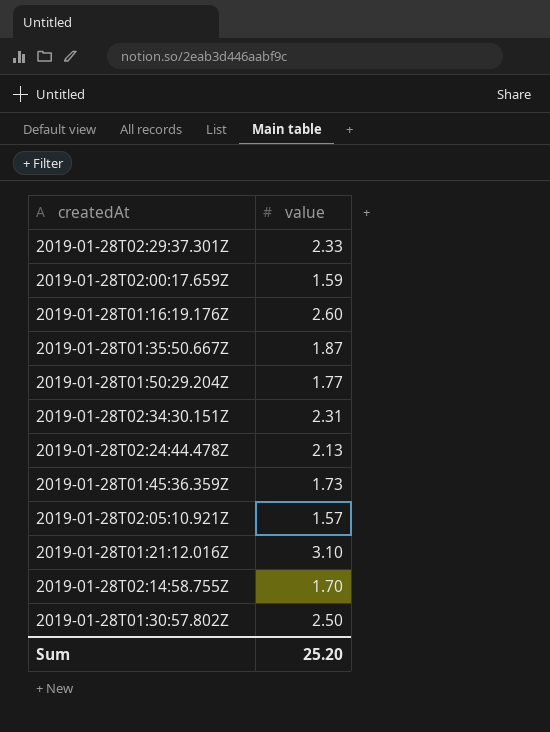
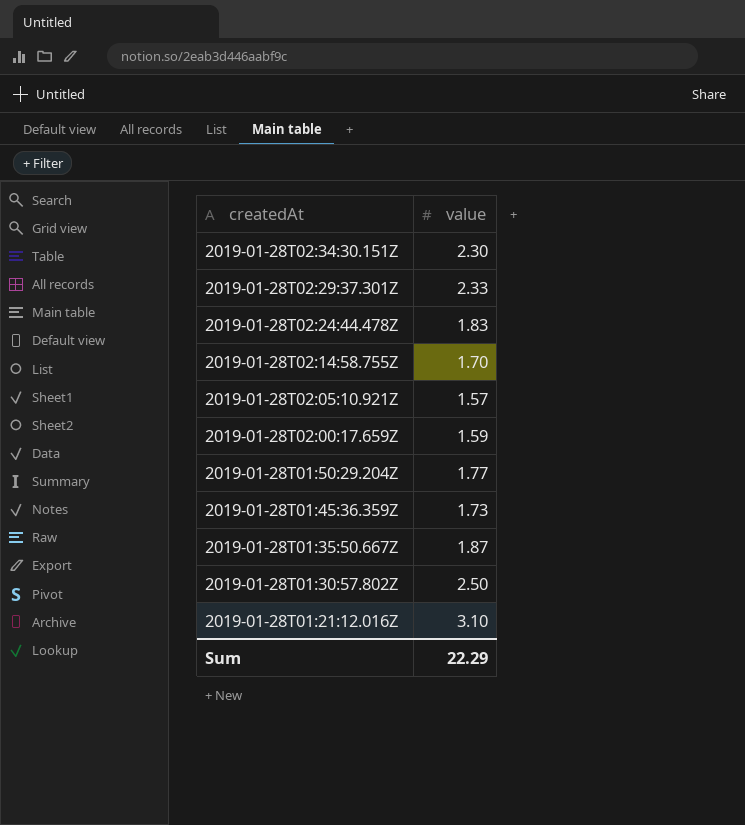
row order: none -> createdAt descending
row 2019-01-28T01:16:19.176Z: 2.60 -> none
2019-01-28T02:34:30.151Z | value: 2.31 -> 2.30
2019-01-28T02:24:44.478Z | value: 2.13 -> 1.83
Sum | value: 25.20 -> 22.29

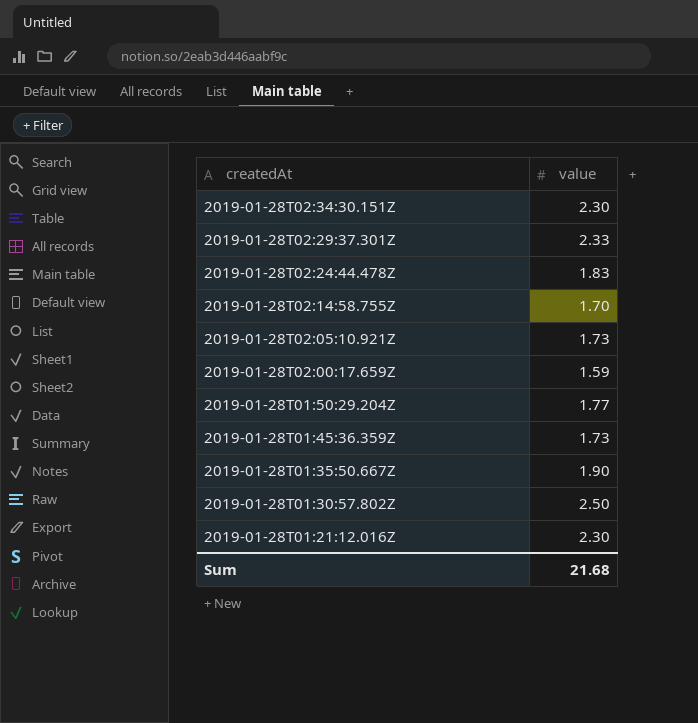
2019-01-28T02:05:10.921Z | value: 1.57 -> 1.73
2019-01-28T01:35:50.667Z | value: 1.87 -> 1.90
2019-01-28T01:21:12.016Z | value: 3.10 -> 2.30
Sum | value: 22.29 -> 21.68

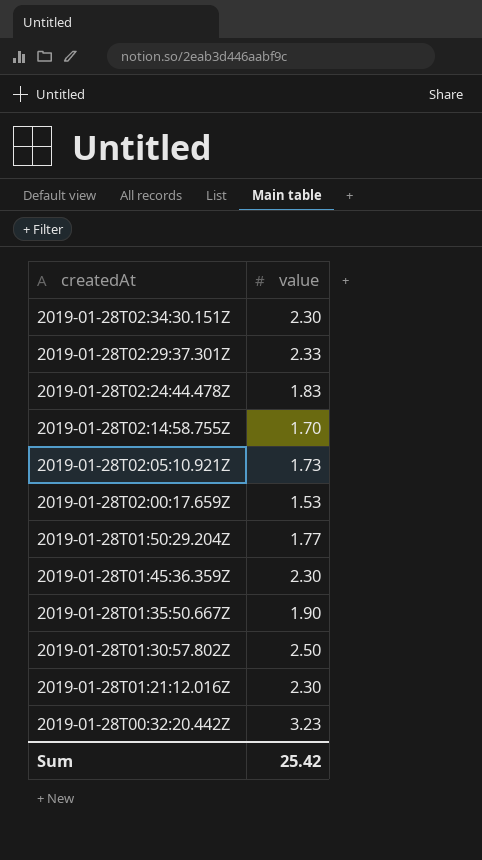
2019-01-28T02:00:17.659Z | value: 1.59 -> 1.53
2019-01-28T01:45:36.359Z | value: 1.73 -> 2.30
row 2019-01-28T00:32:20.442Z: none -> 3.23
Sum | value: 21.68 -> 25.42

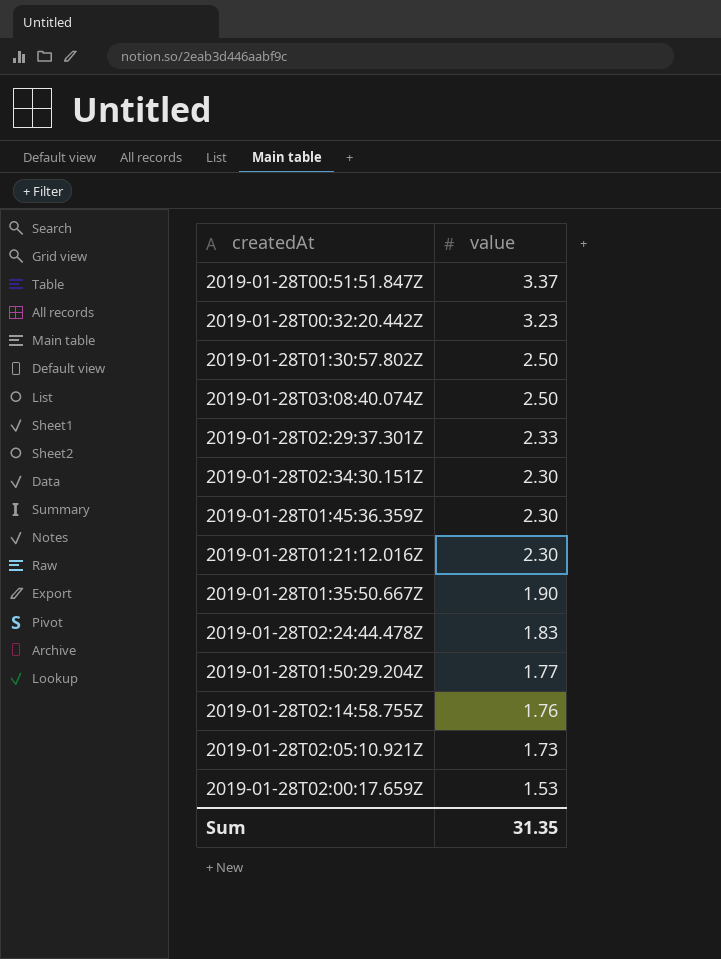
row order: createdAt descending -> value descending
row 2019-01-28T00:51:51.847Z: none -> 3.37
row 2019-01-28T03:08:40.074Z: none -> 2.50
2019-01-28T02:14:58.755Z | value: 1.70 -> 1.76
Sum | value: 25.42 -> 31.35

